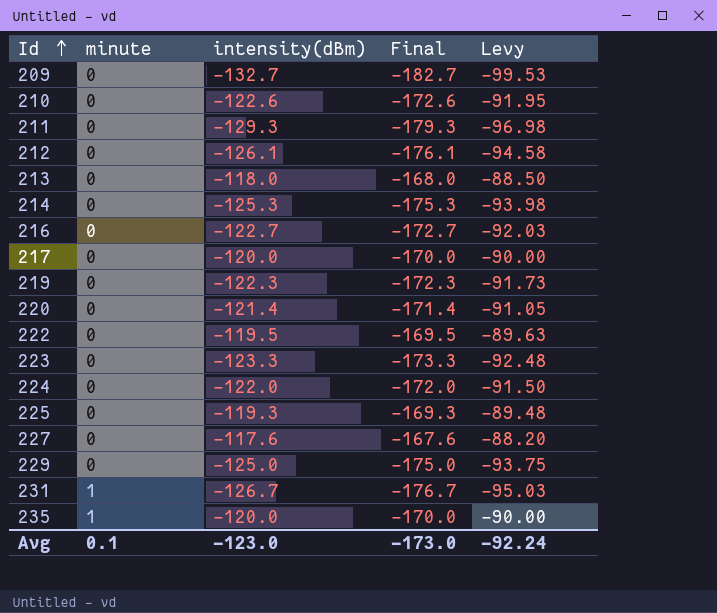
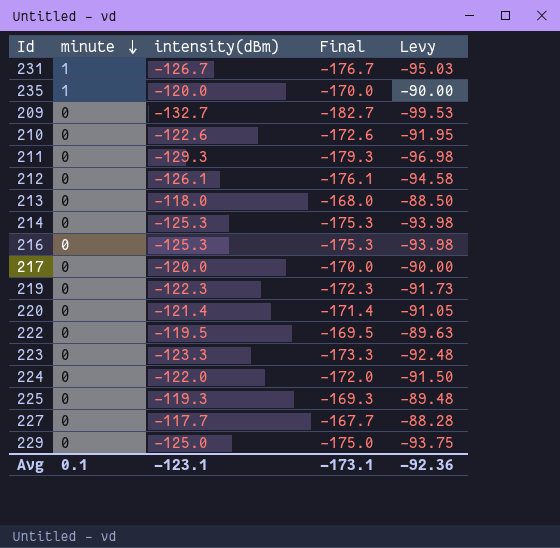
row order: Id ascending -> minute descending
216 | intensity(dBm): -122.7 -> -125.3
216 | Final: -172.7 -> -175.3
216 | Levy: -92.03 -> -93.98
227 | intensity(dBm): -117.6 -> -117.7
227 | Final: -167.6 -> -167.7
227 | Levy: -88.20 -> -88.28
Avg | intensity(dBm): -123.0 -> -123.1
Avg | Final: -173.0 -> -173.1
Avg | Levy: -92.24 -> -92.36

